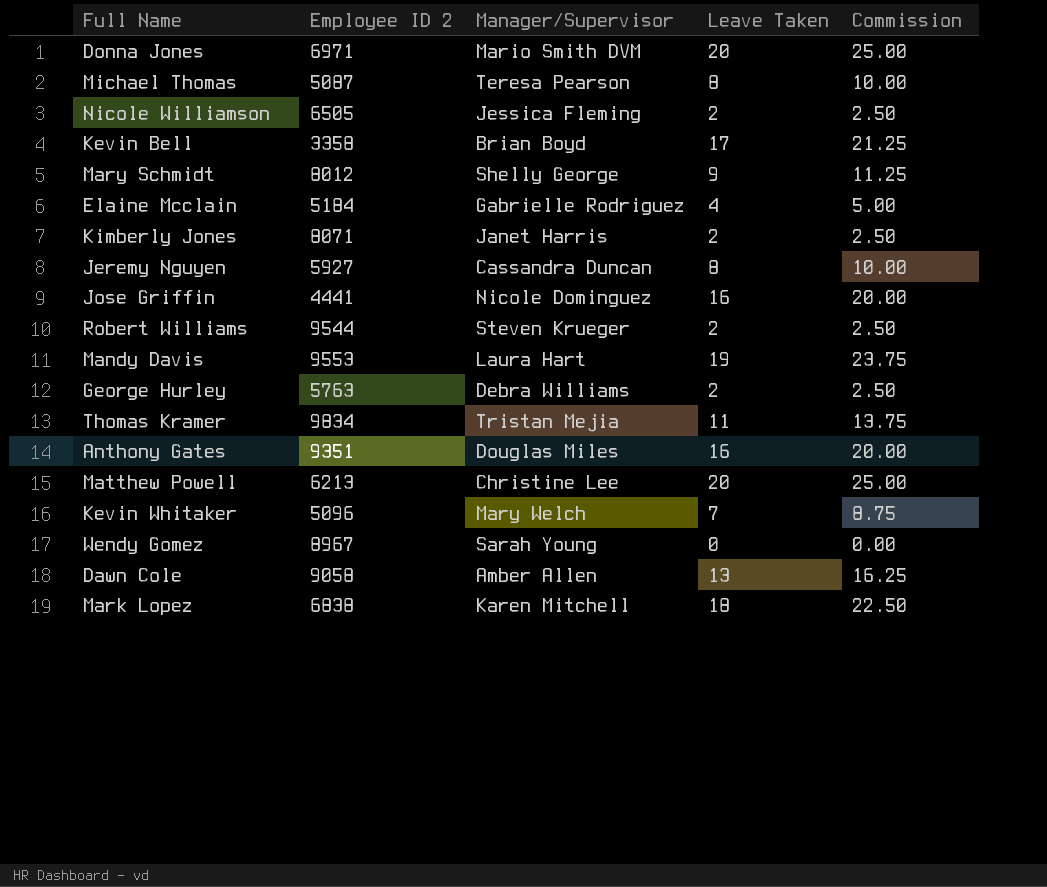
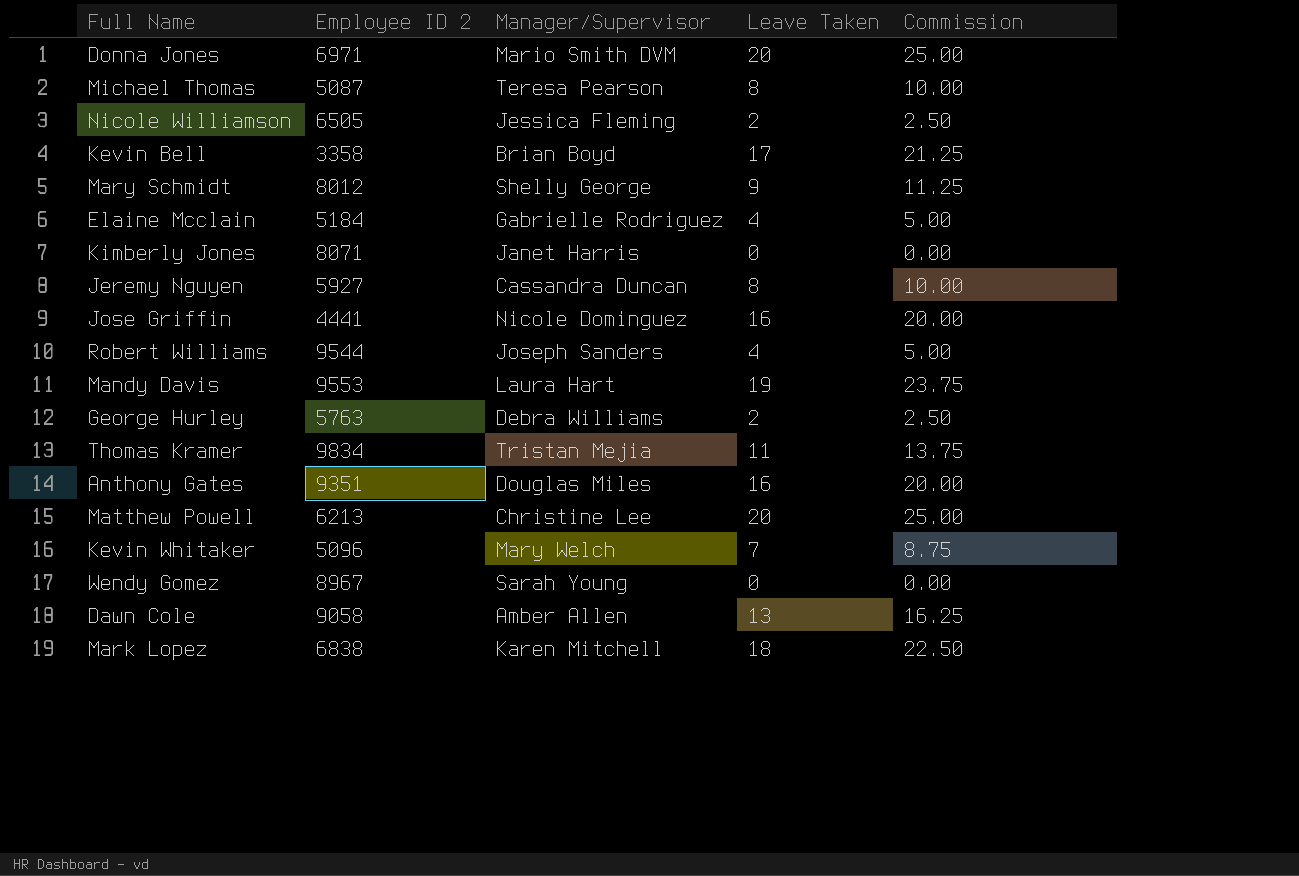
Kimberly Jones | Leave Taken: 2 -> 0
Kimberly Jones | Commission: 2.50 -> 0.00
Robert Williams | Manager/Supervisor: Steven Krueger -> Joseph Sanders
Robert Williams | Leave Taken: 2 -> 4
Robert Williams | Commission: 2.50 -> 5.00

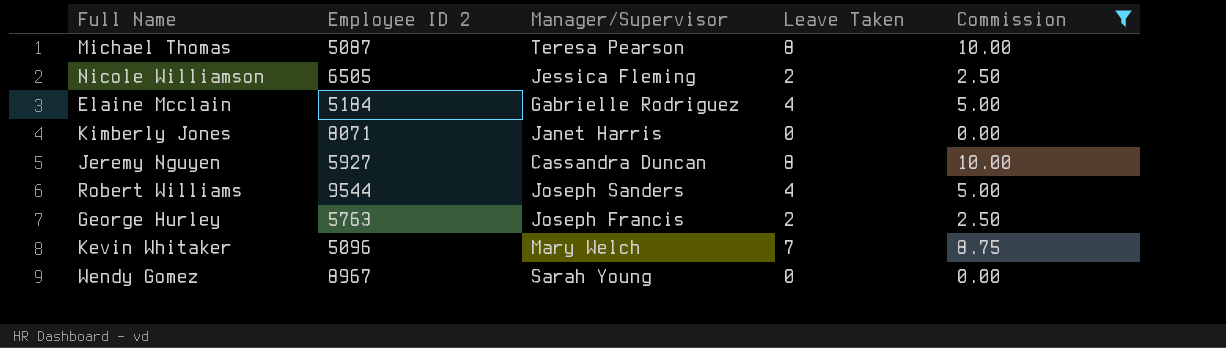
filter: none -> Commission <= 10.00
George Hurley | Manager/Supervisor: Debra Williams -> Joseph Francis

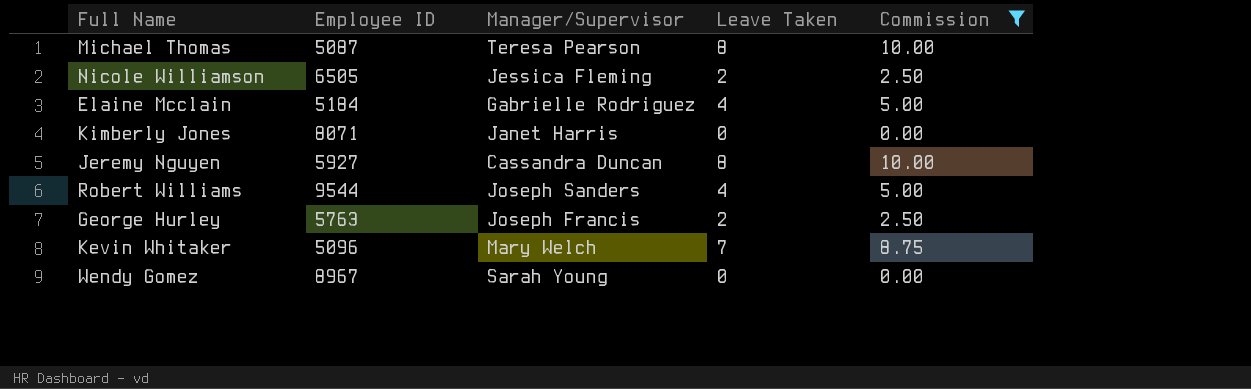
column name: Employee ID 2 -> Employee ID

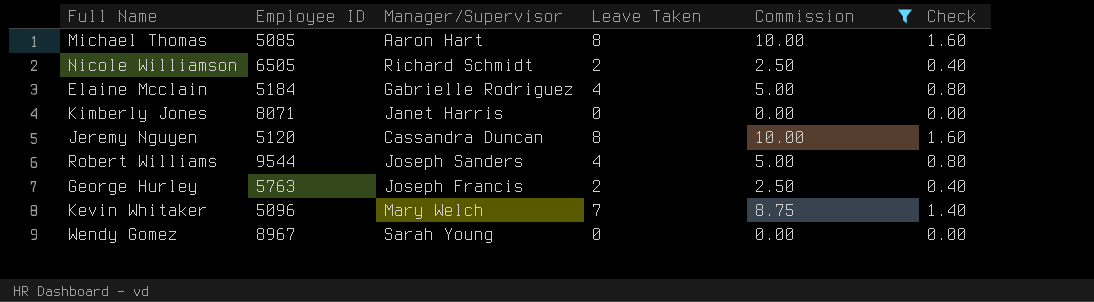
column Check | formula: none -> [Leave Taken] * 0.2
Michael Thomas | Employee ID: 5087 -> 5085
Michael Thomas | Manager/Supervisor: Teresa Pearson -> Aaron Hart
Nicole Williamson | Manager/Supervisor: Jessica Fleming -> Richard Schmidt
Jeremy Nguyen | Employee ID: 5927 -> 5120

